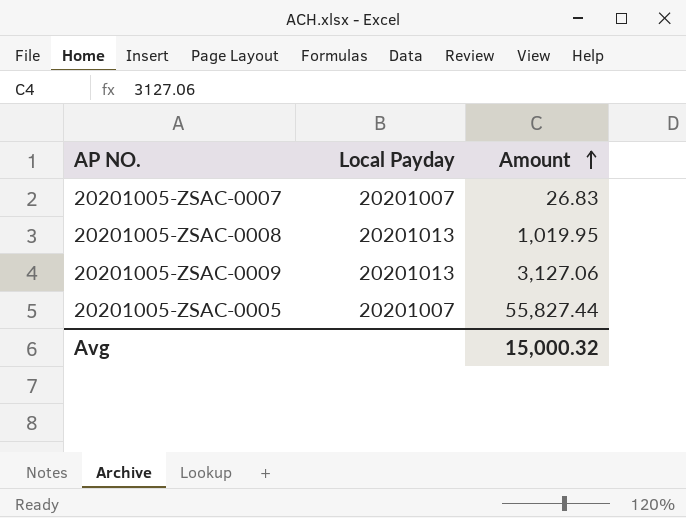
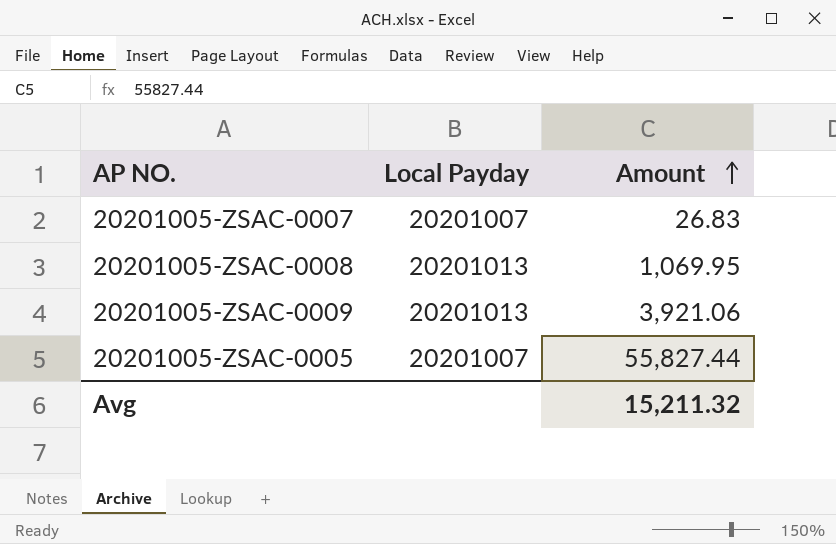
20201005-ZSAC-0008 | Amount: 1,019.95 -> 1,069.95
20201005-ZSAC-0009 | Amount: 3,127.06 -> 3,921.06
Avg | Amount: 15,000.32 -> 15,211.32

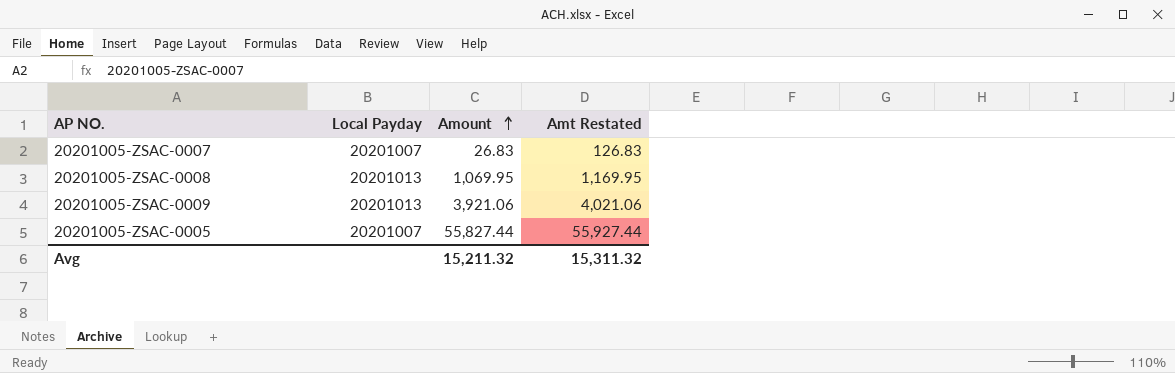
column Amt Restated | formula: none -> [Amount] + 100

